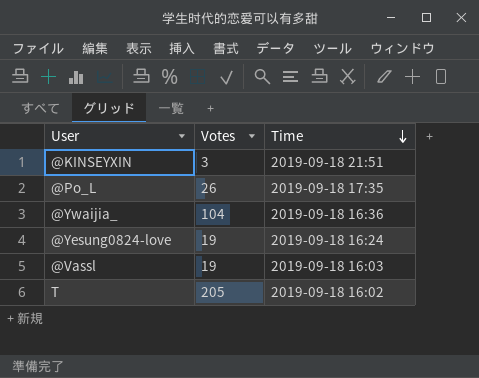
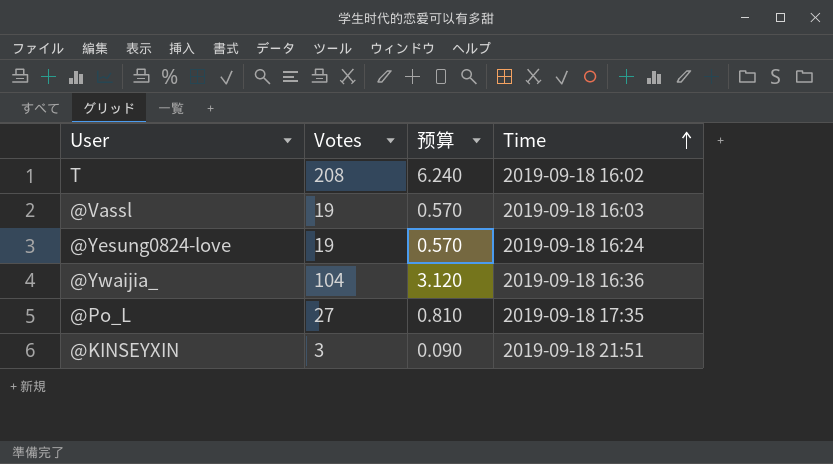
row order: Time descending -> Time ascending
column 预算 | formula: none -> [Votes] * 0.03
T | Votes: 205 -> 208
@Po_L | Votes: 26 -> 27

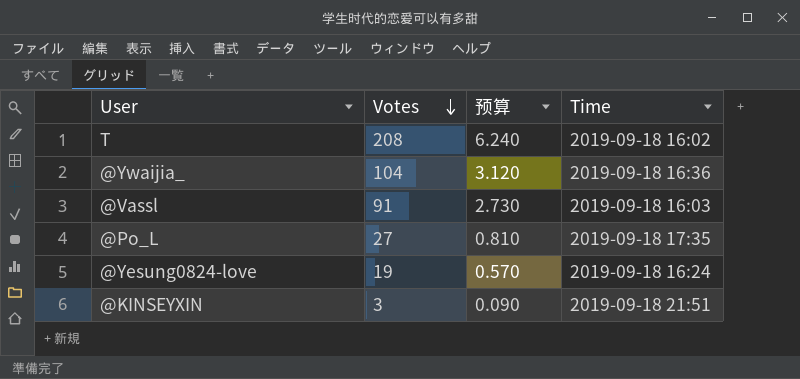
row order: Time ascending -> Votes descending
@Vassl | Votes: 19 -> 91
@Vassl | 预算: 0.570 -> 2.730

